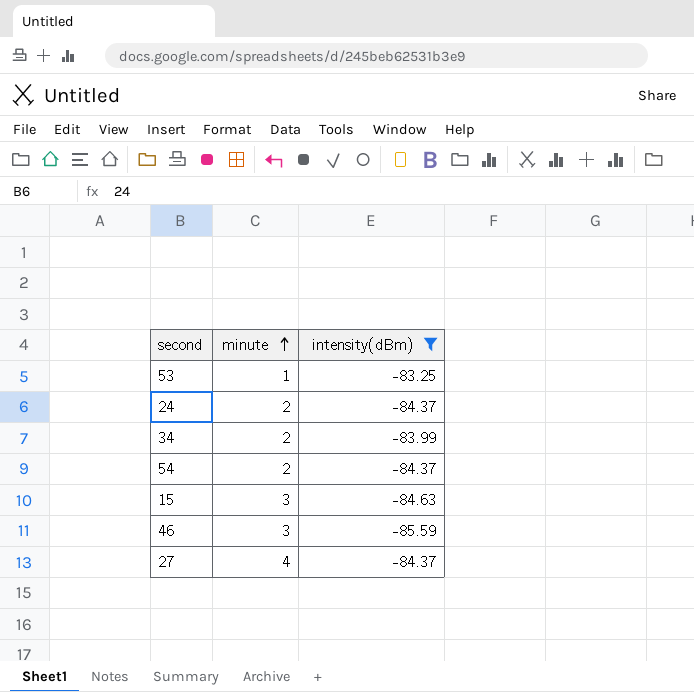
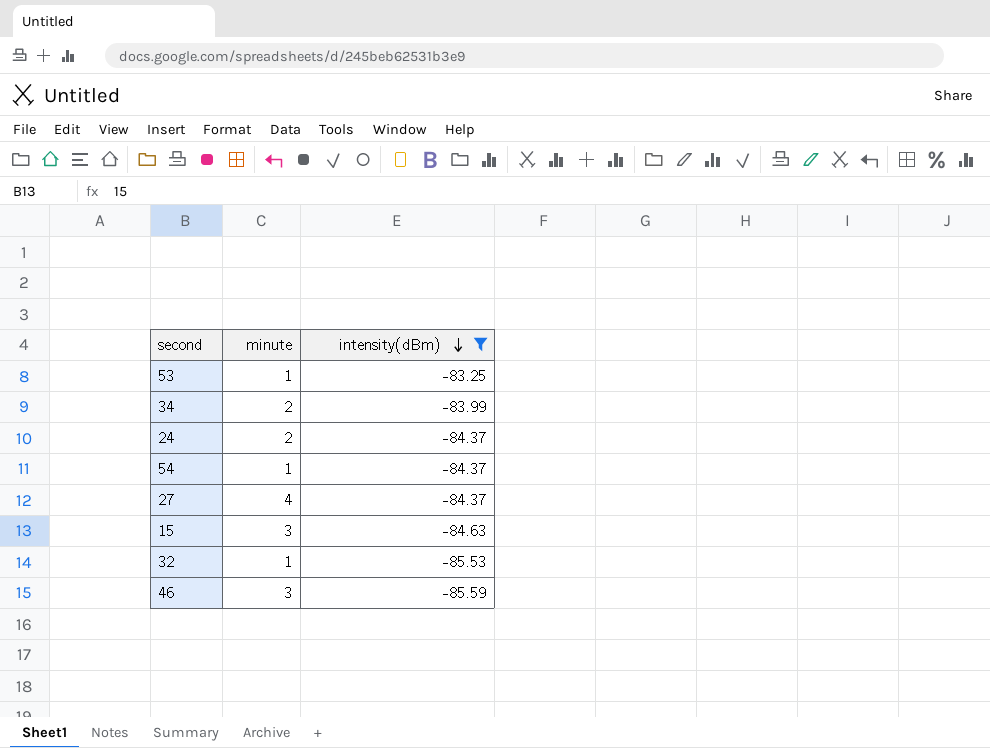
row order: minute ascending -> intensity(dBm) descending
54 | minute: 2 -> 1
row 32: none -> 1 | -85.53

